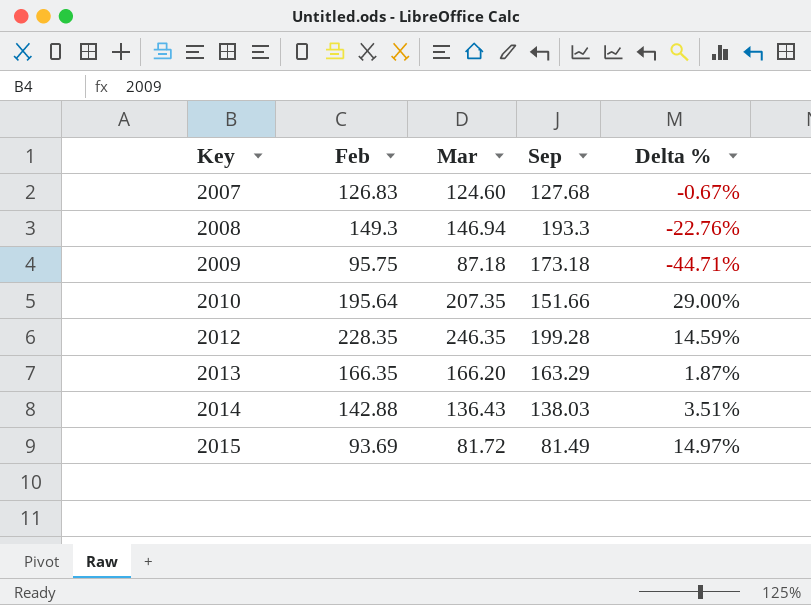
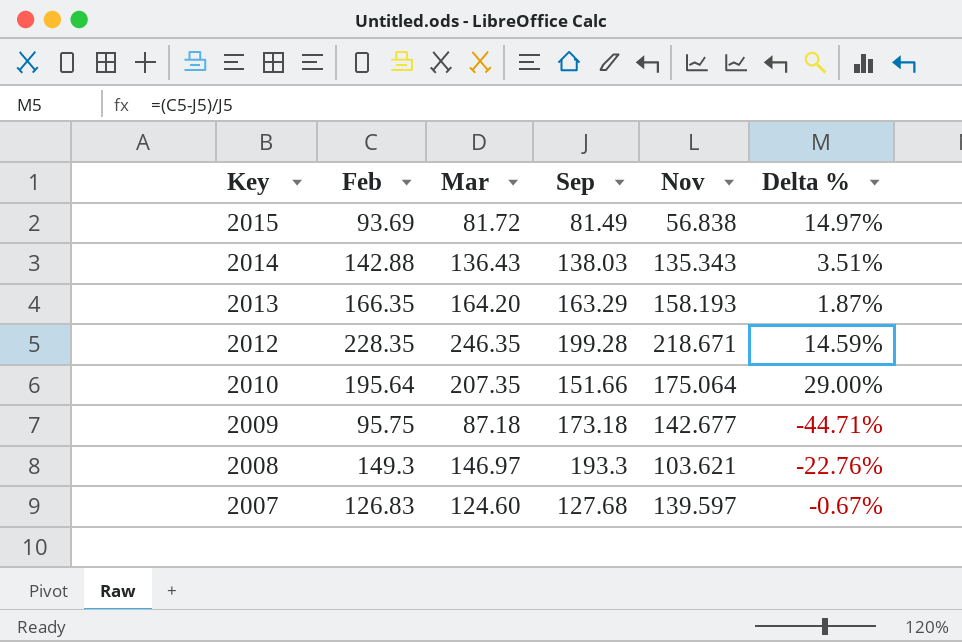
row order: Key ascending -> Key descending
column Nov | position: none -> 5
2013 | Mar: 166.20 -> 164.20
2008 | Mar: 146.94 -> 146.97

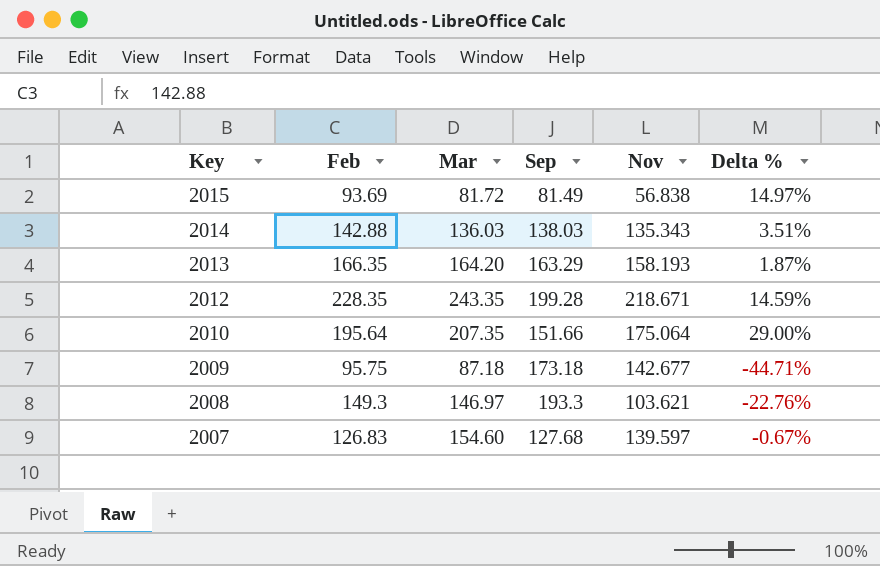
2014 | Mar: 136.43 -> 136.03
2012 | Mar: 246.35 -> 243.35
2007 | Mar: 124.60 -> 154.60

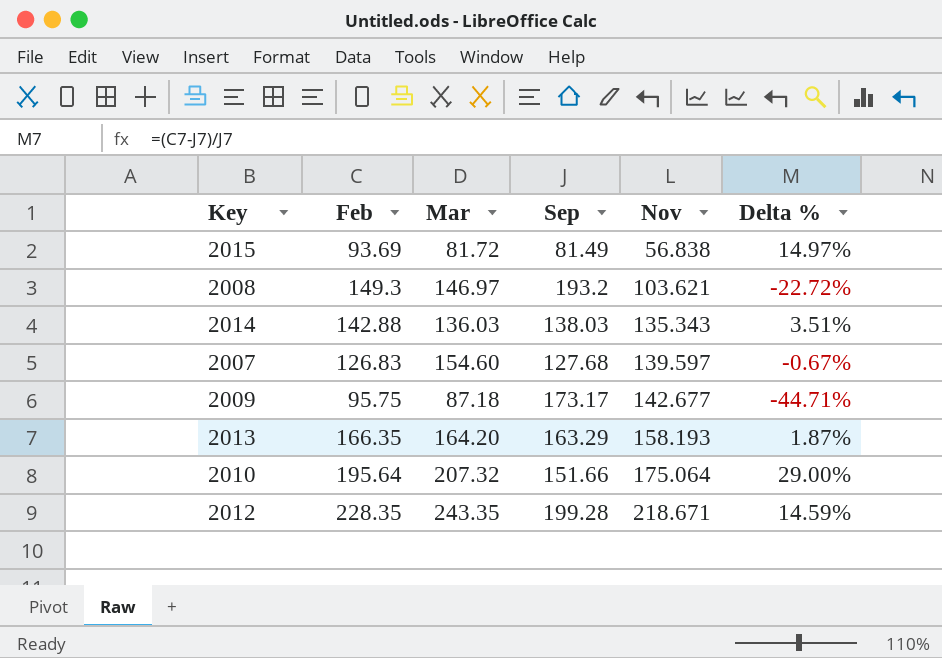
row order: Key descending -> Nov ascending
2008 | Sep: 193.3 -> 193.2
2008 | Delta %: -22.76% -> -22.72%
2009 | Sep: 173.18 -> 173.17
2010 | Mar: 207.35 -> 207.32

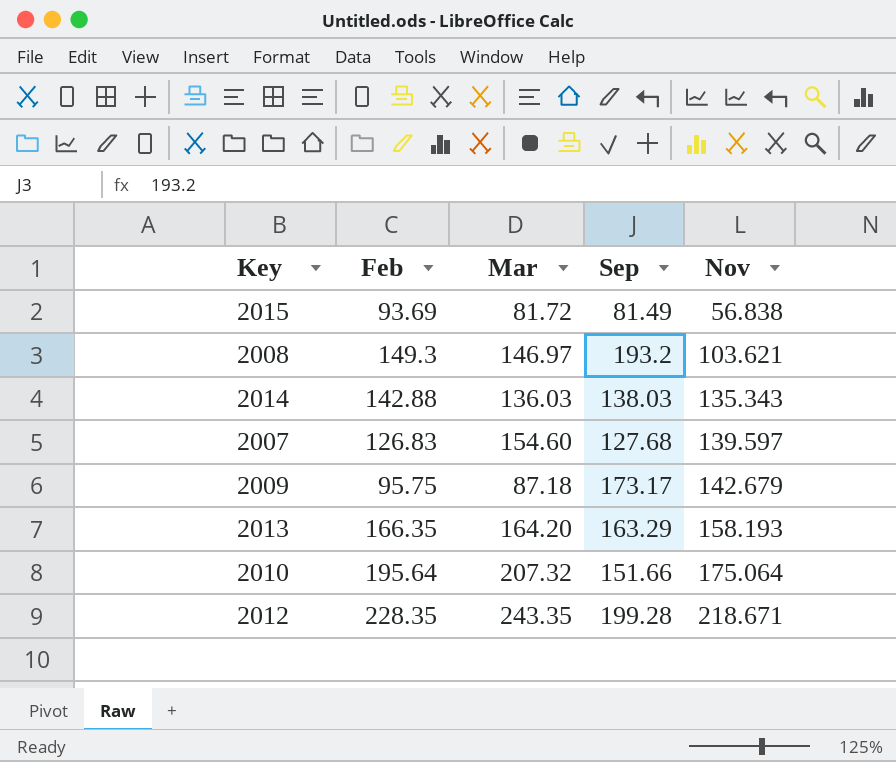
column Delta % | formula: ([Feb] - [Sep]) / [Sep] -> none
2009 | Nov: 142.677 -> 142.679

